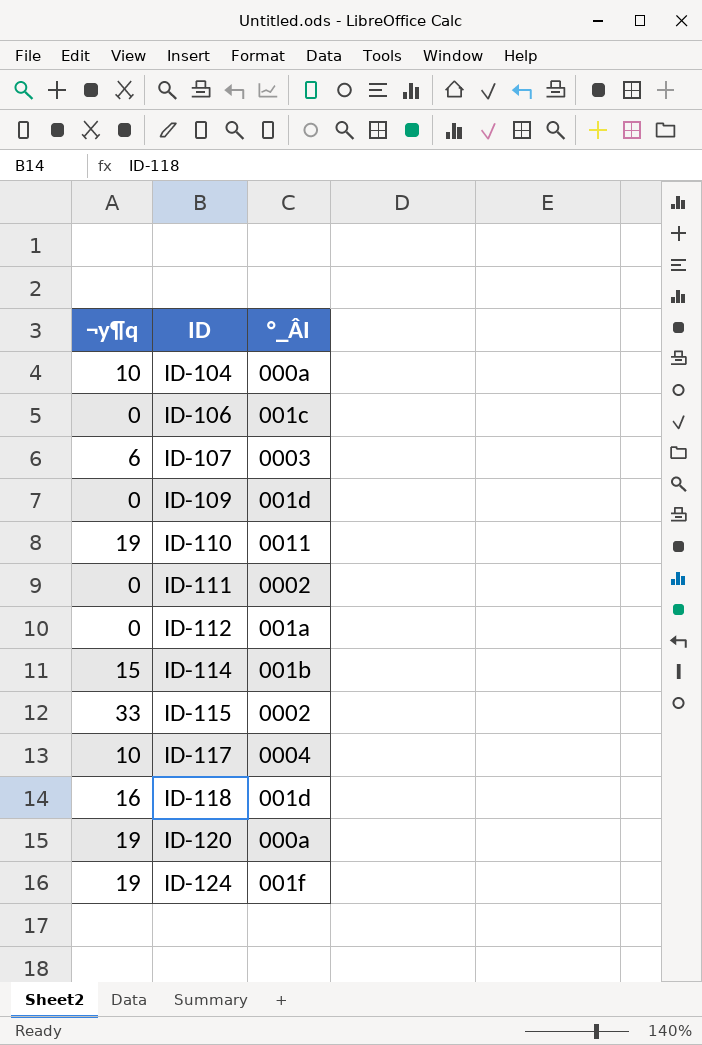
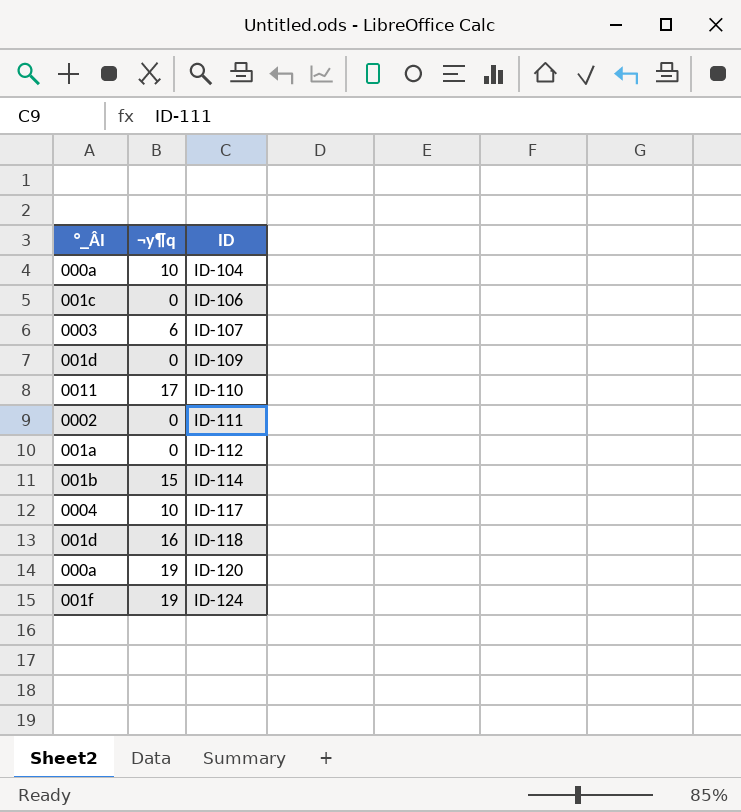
column °_ÂI | position: 3 -> 1
row ID-115: 33 | 0002 -> none
ID-110 | ¬y¶q: 19 -> 17

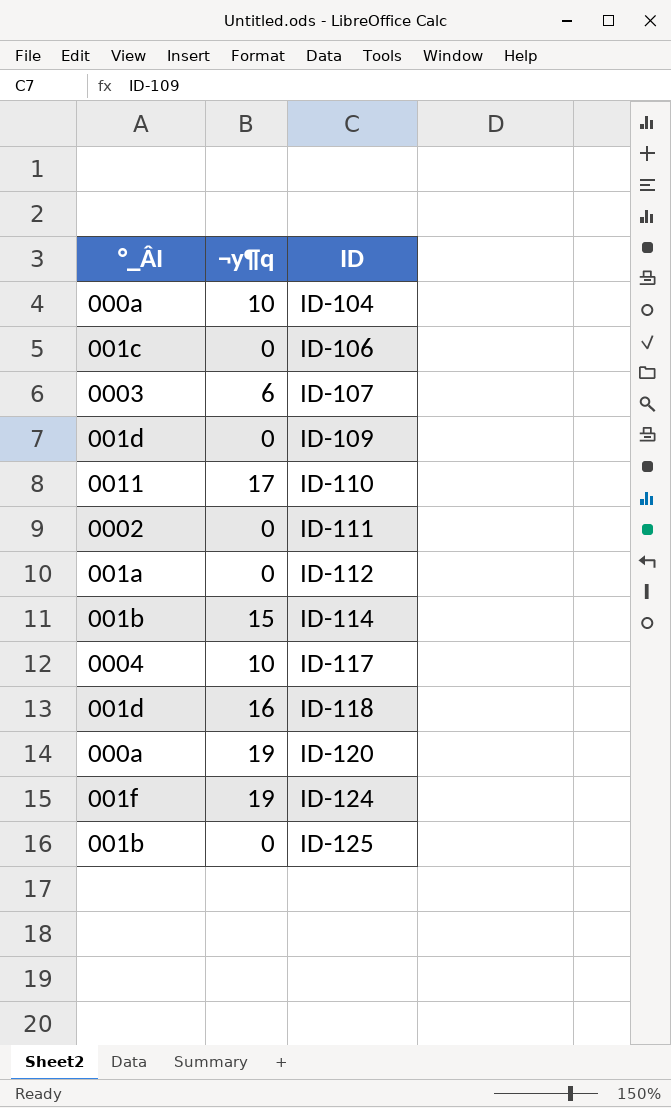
row ID-125: none -> 001b | 0

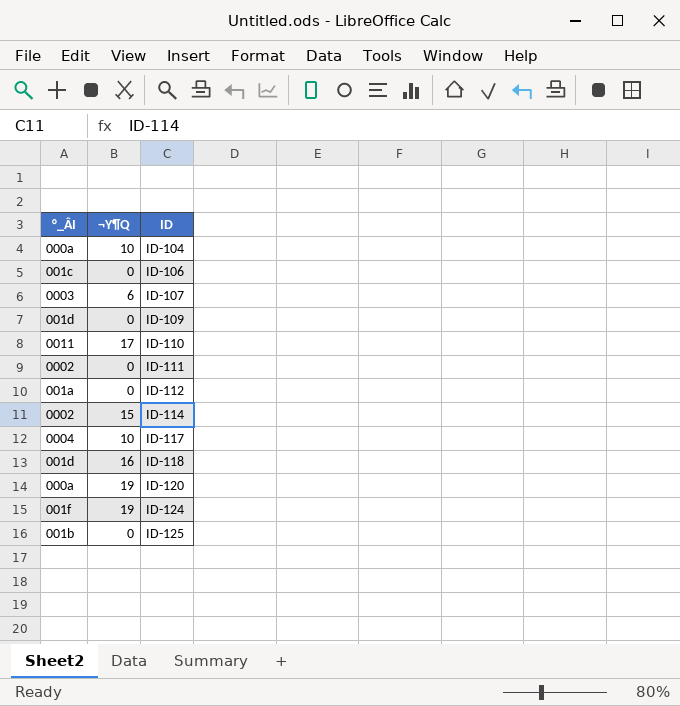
column name: ¬y¶q -> ¬Y¶Q
ID-114 | °_ÂI: 001b -> 0002

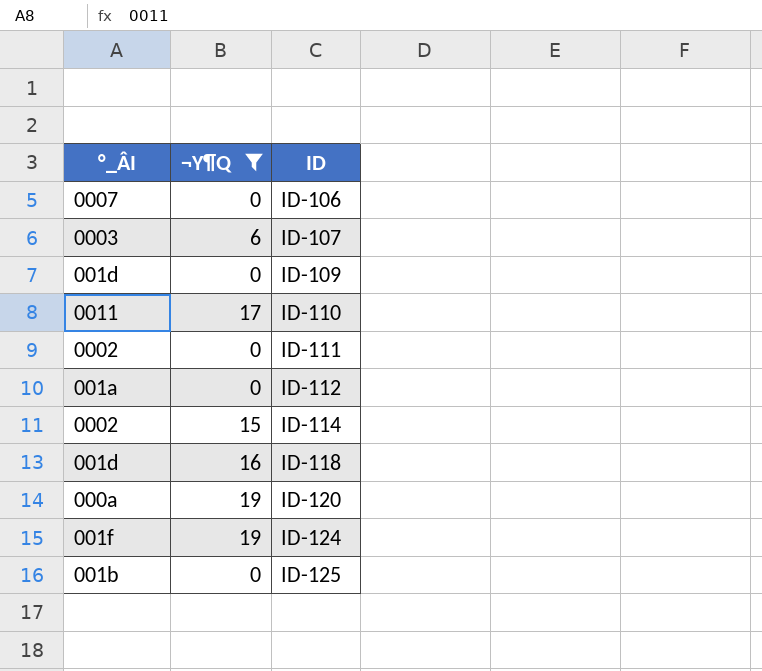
filter: none -> ¬Y¶Q != 10
ID-106 | °_ÂI: 001c -> 0007

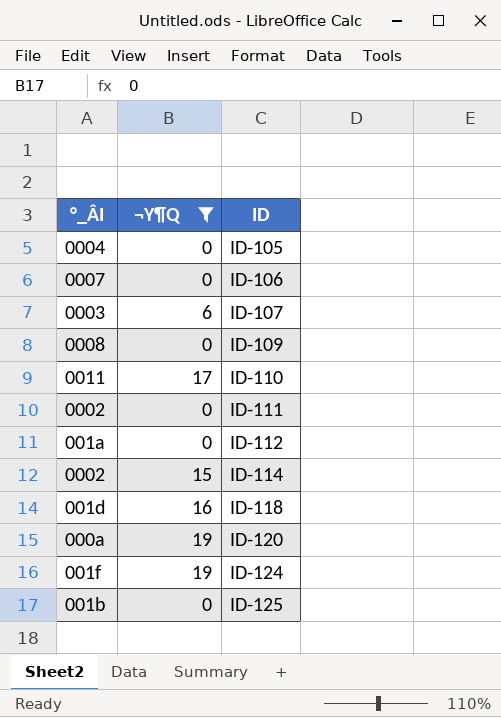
row ID-105: none -> 0004 | 0
ID-109 | °_ÂI: 001d -> 0008

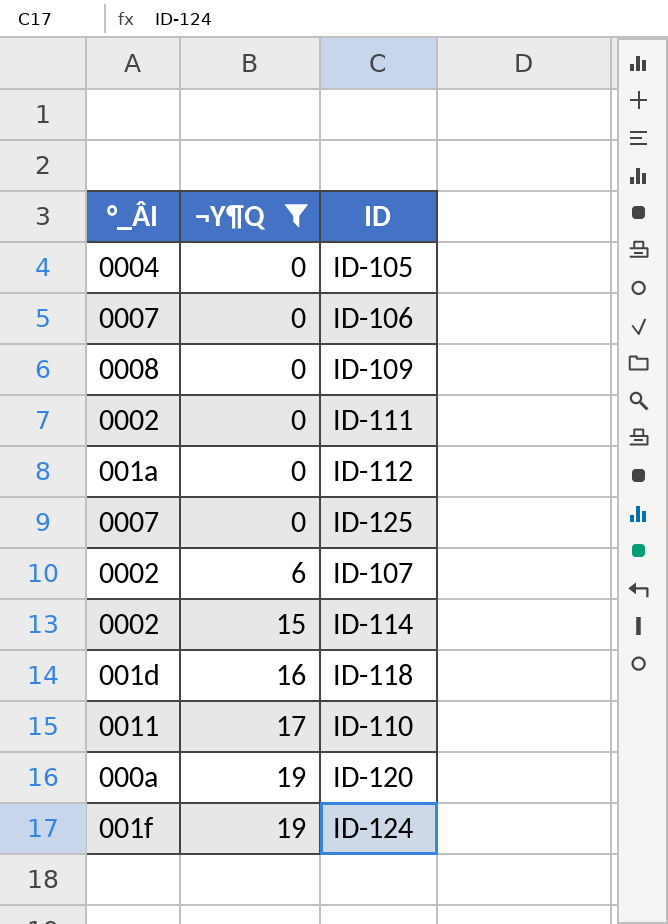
row order: ID ascending -> ¬Y¶Q ascending
ID-125 | °_ÂI: 001b -> 0007
ID-107 | °_ÂI: 0003 -> 0002

